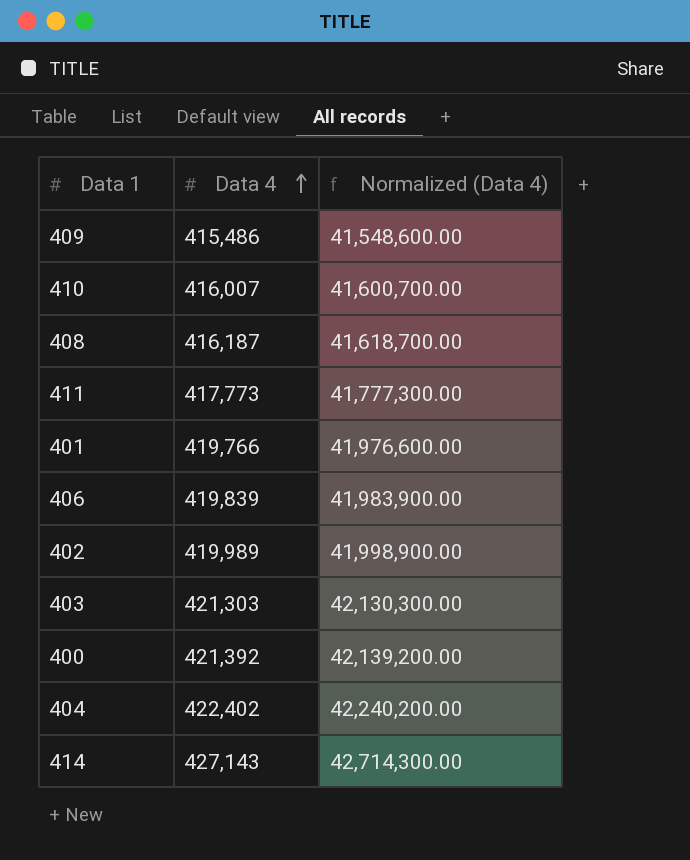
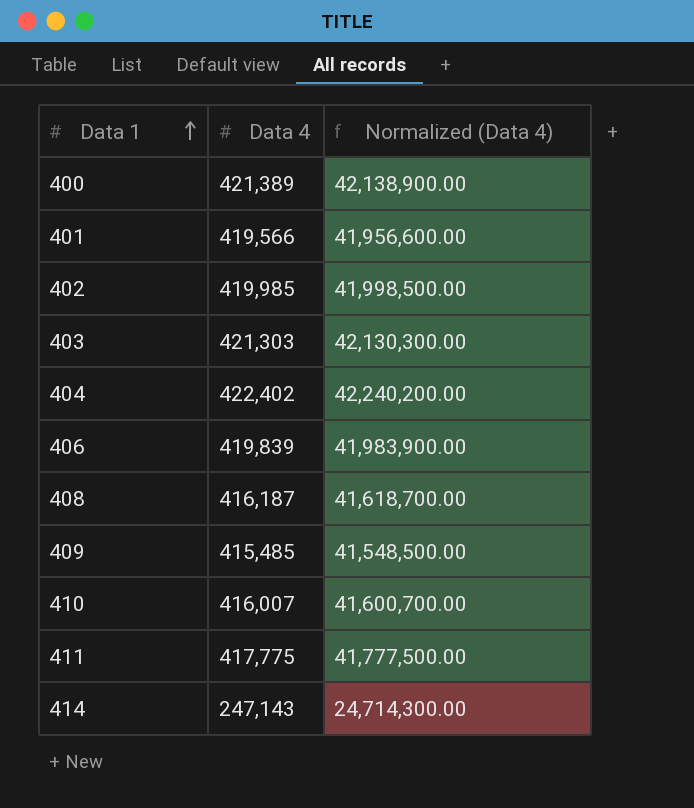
row order: Data 4 ascending -> Data 1 ascending
400 | Data 4: 421,392 -> 421,389
400 | Normalized (Data 4): 42,139,200.00 -> 42,138,900.00
401 | Data 4: 419,766 -> 419,566
401 | Normalized (Data 4): 41,976,600.00 -> 41,956,600.00
402 | Data 4: 419,989 -> 419,985
402 | Normalized (Data 4): 41,998,900.00 -> 41,998,500.00
409 | Data 4: 415,486 -> 415,485
409 | Normalized (Data 4): 41,548,600.00 -> 41,548,500.00
411 | Data 4: 417,773 -> 417,775
411 | Normalized (Data 4): 41,777,300.00 -> 41,777,500.00
414 | Data 4: 427,143 -> 247,143
414 | Normalized (Data 4): 42,714,300.00 -> 24,714,300.00

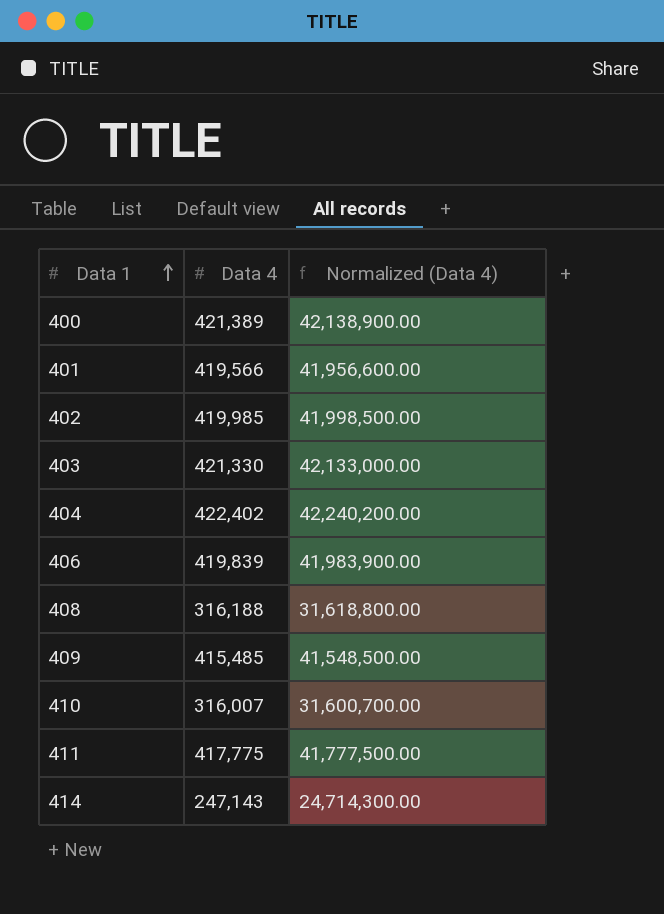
403 | Data 4: 421,303 -> 421,330
403 | Normalized (Data 4): 42,130,300.00 -> 42,133,000.00
408 | Data 4: 416,187 -> 316,188
408 | Normalized (Data 4): 41,618,700.00 -> 31,618,800.00
410 | Data 4: 416,007 -> 316,007
410 | Normalized (Data 4): 41,600,700.00 -> 31,600,700.00

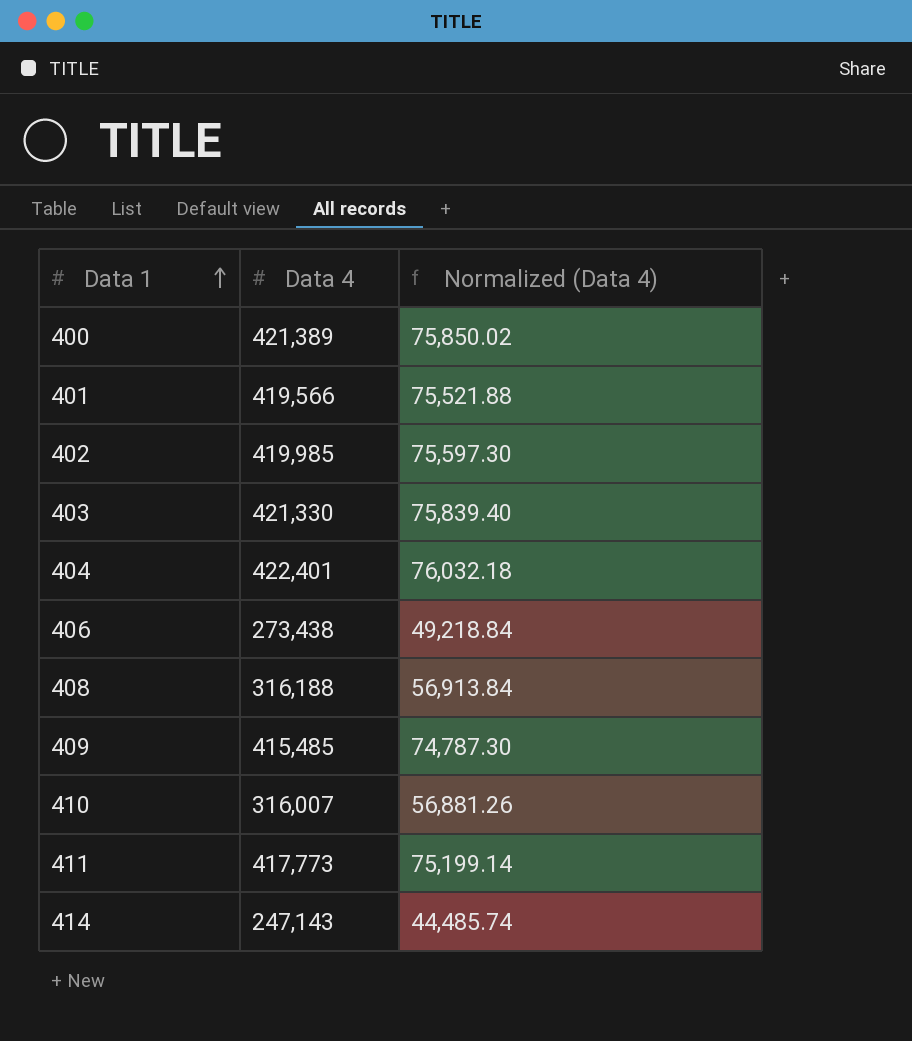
column Normalized (Data 4) | formula: [Data 4] * 100 -> [Data 4] * 0.18
404 | Data 4: 422,402 -> 422,401
406 | Data 4: 419,839 -> 273,438
411 | Data 4: 417,775 -> 417,773

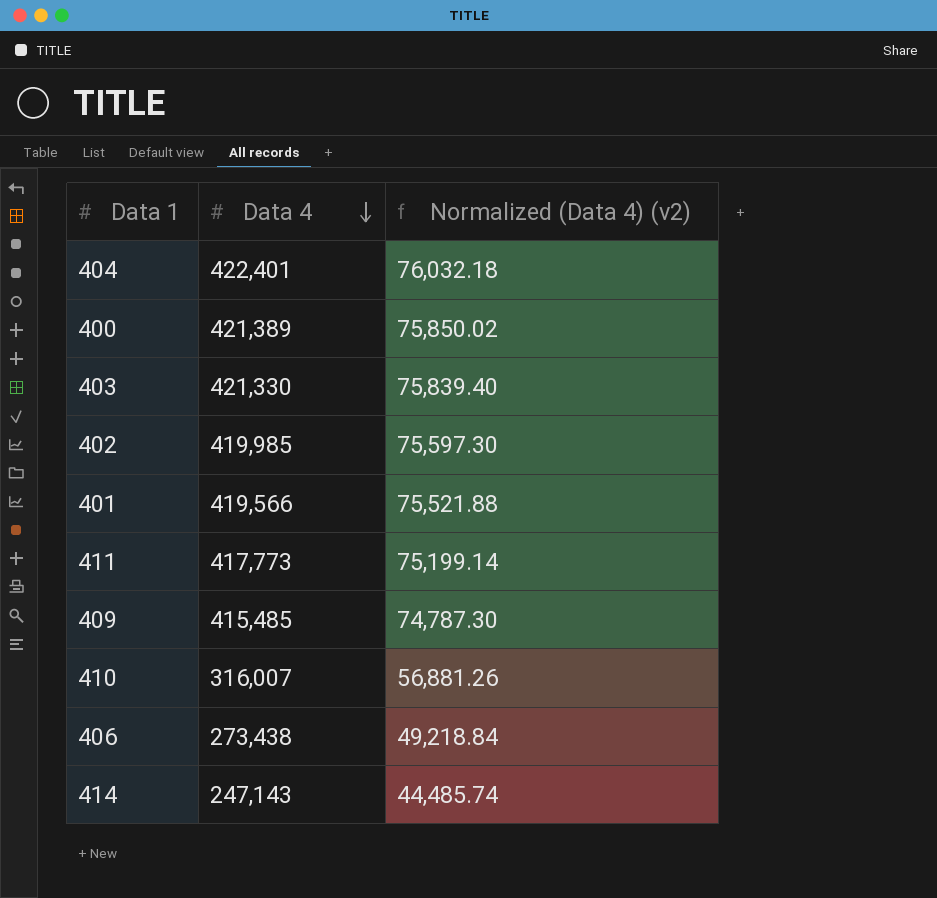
row order: Data 1 ascending -> Data 4 descending
column name: Normalized (Data 4) -> Normalized (Data 4) (v2)
row 408: 316,188 | 56,913.84 -> none

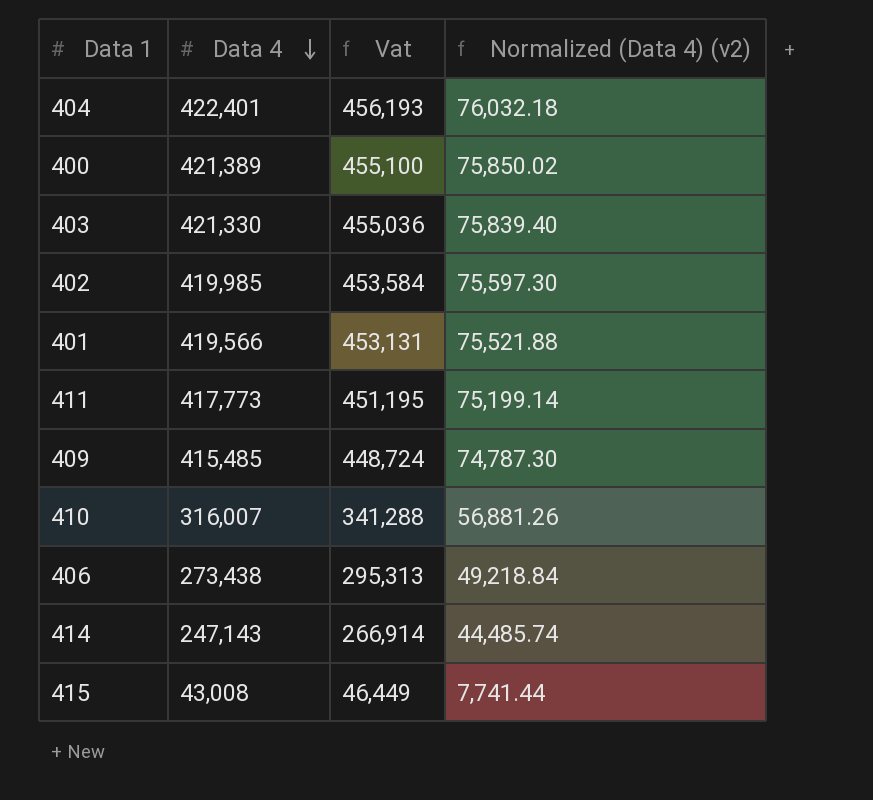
column Vat | formula: none -> [Data 4] * 1.08
row 415: none -> 43,008 | 46,449 | 7,741.44

